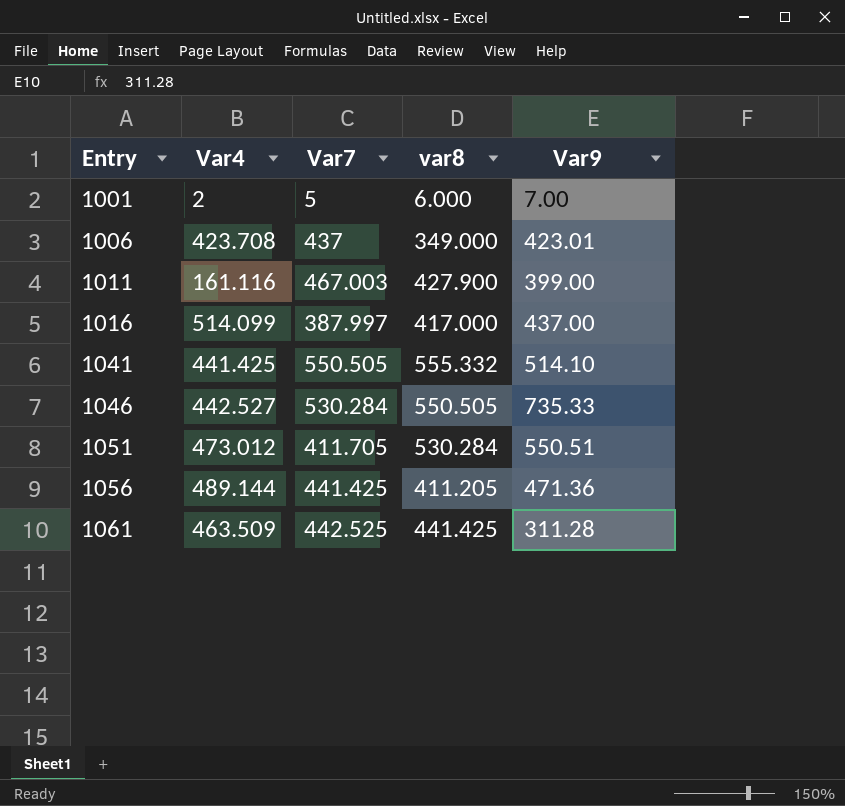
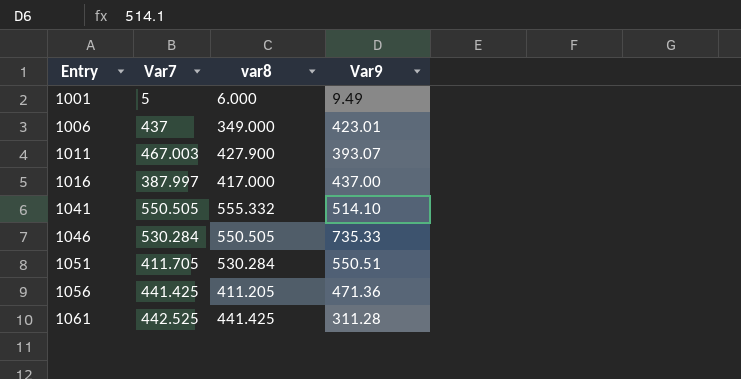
column Var4 | position: 2 -> none
1001 | Var9: 7.00 -> 9.49
1011 | Var9: 399.00 -> 393.07

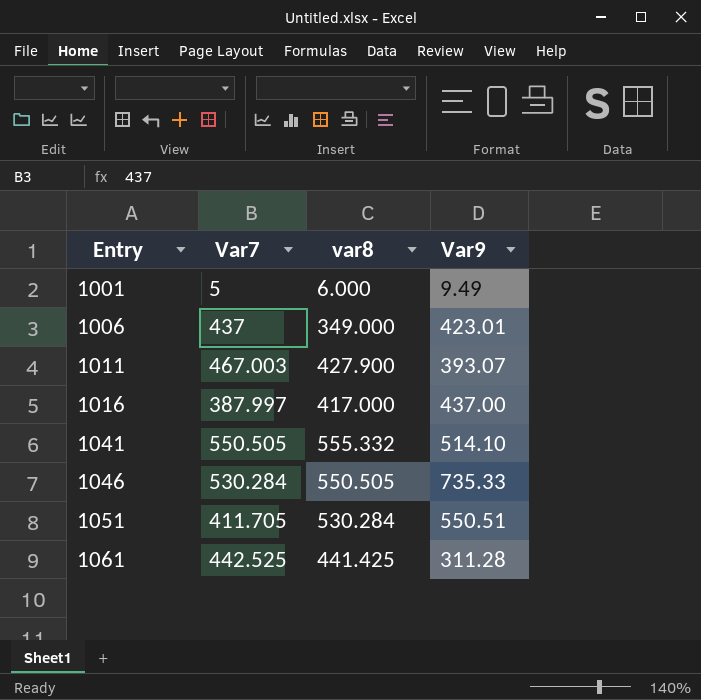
row 1056: 441.425 | 411.205 | 471.36 -> none

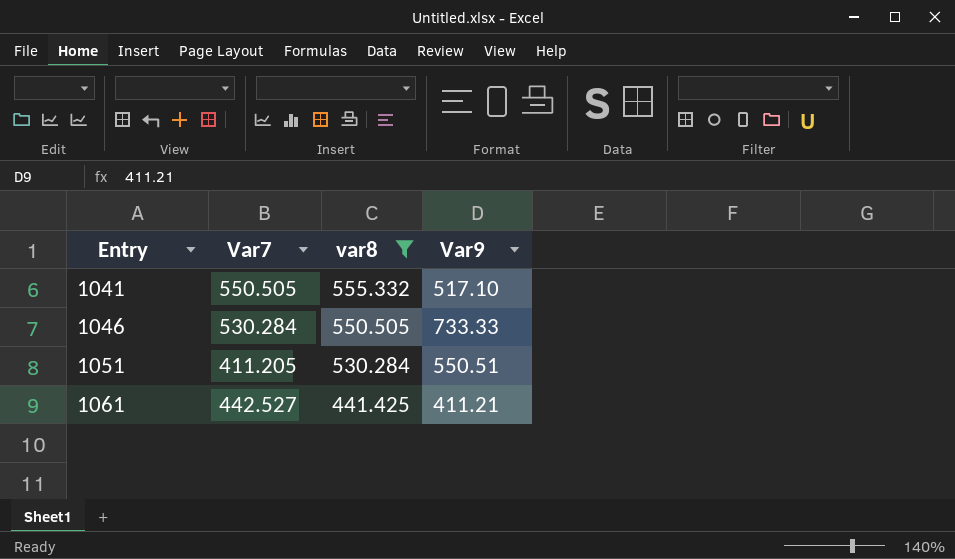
filter: none -> var8 >= 441.425
1041 | Var9: 514.10 -> 517.10
1046 | Var9: 735.33 -> 733.33
1051 | Var7: 411.705 -> 411.205
1061 | Var7: 442.525 -> 442.527
1061 | Var9: 311.28 -> 411.21

